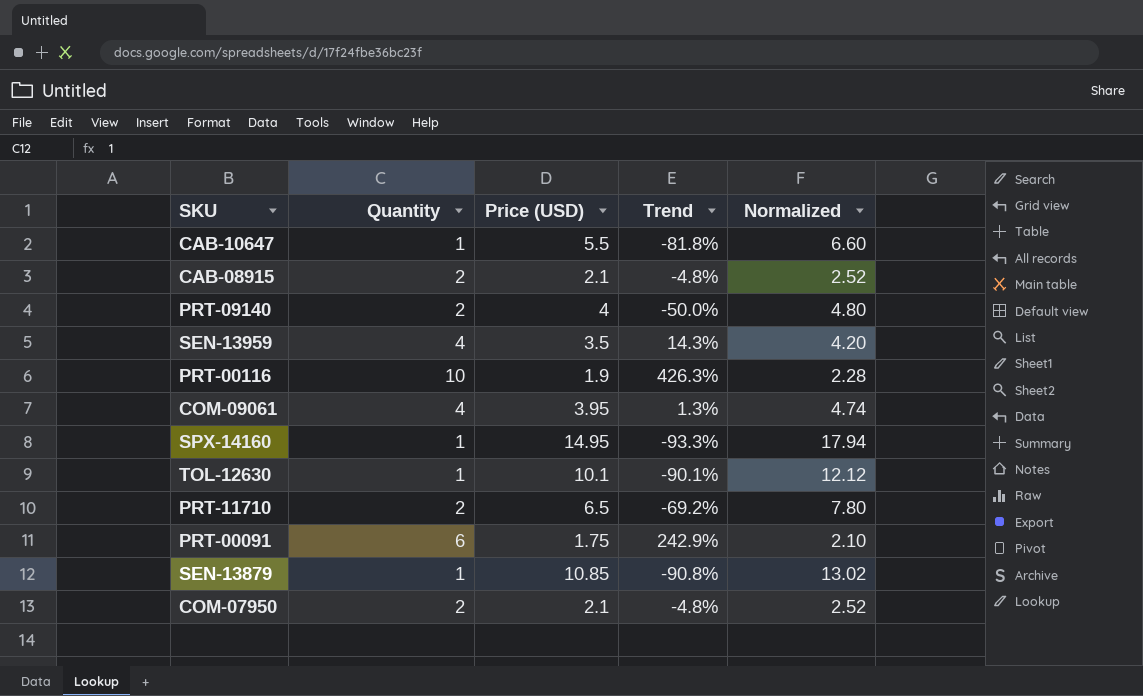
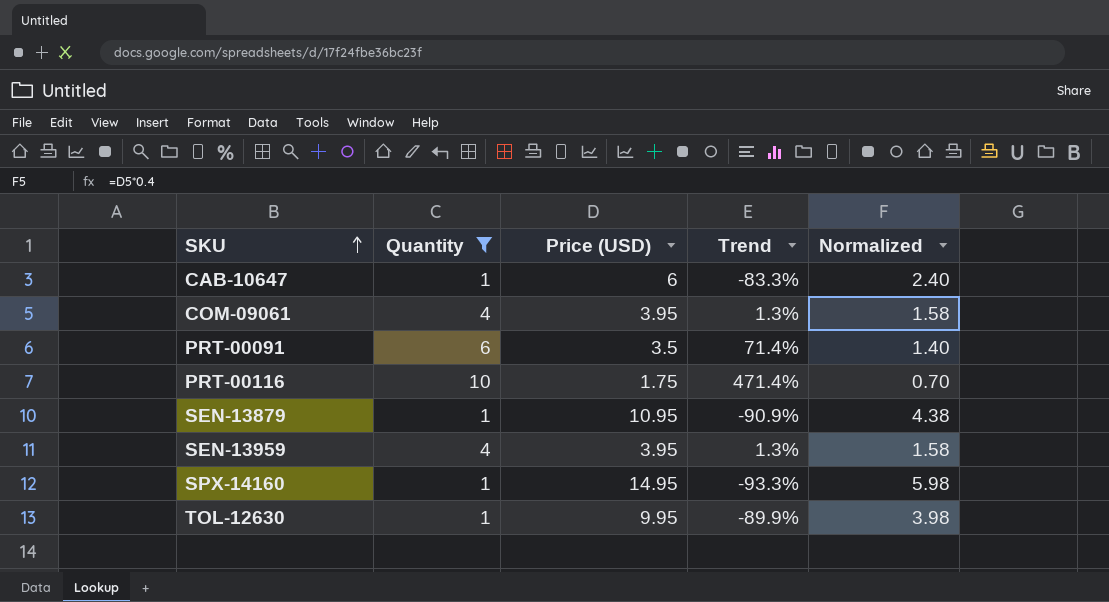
filter: none -> Quantity != 2
row order: none -> SKU ascending
column Normalized | formula: [Price (USD)] * 1.2 -> [Price (USD)] * 0.4
CAB-10647 | Price (USD): 5.5 -> 6
CAB-10647 | Trend: -81.8% -> -83.3%
PRT-00091 | Price (USD): 1.75 -> 3.5
PRT-00091 | Trend: 242.9% -> 71.4%
PRT-00116 | Price (USD): 1.9 -> 1.75
PRT-00116 | Trend: 426.3% -> 471.4%
SEN-13879 | Price (USD): 10.85 -> 10.95
SEN-13879 | Trend: -90.8% -> -90.9%
SEN-13959 | Price (USD): 3.5 -> 3.95
SEN-13959 | Trend: 14.3% -> 1.3%
TOL-12630 | Price (USD): 10.1 -> 9.95
TOL-12630 | Trend: -90.1% -> -89.9%

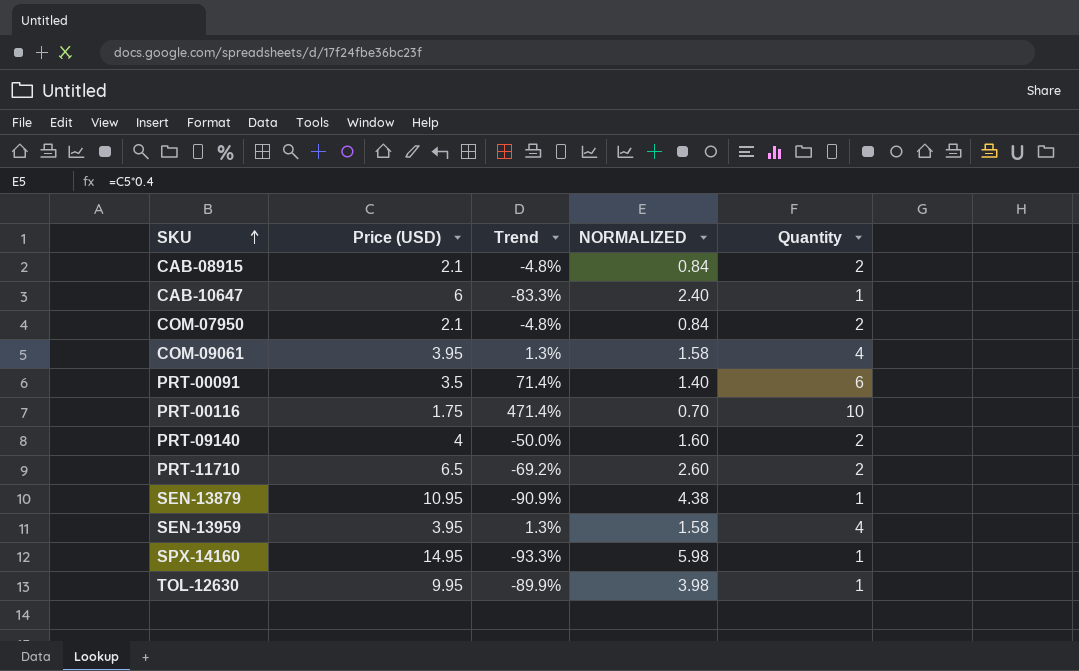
filter: Quantity != 2 -> none
column name: Normalized -> NORMALIZED
column Quantity | position: 2 -> 5

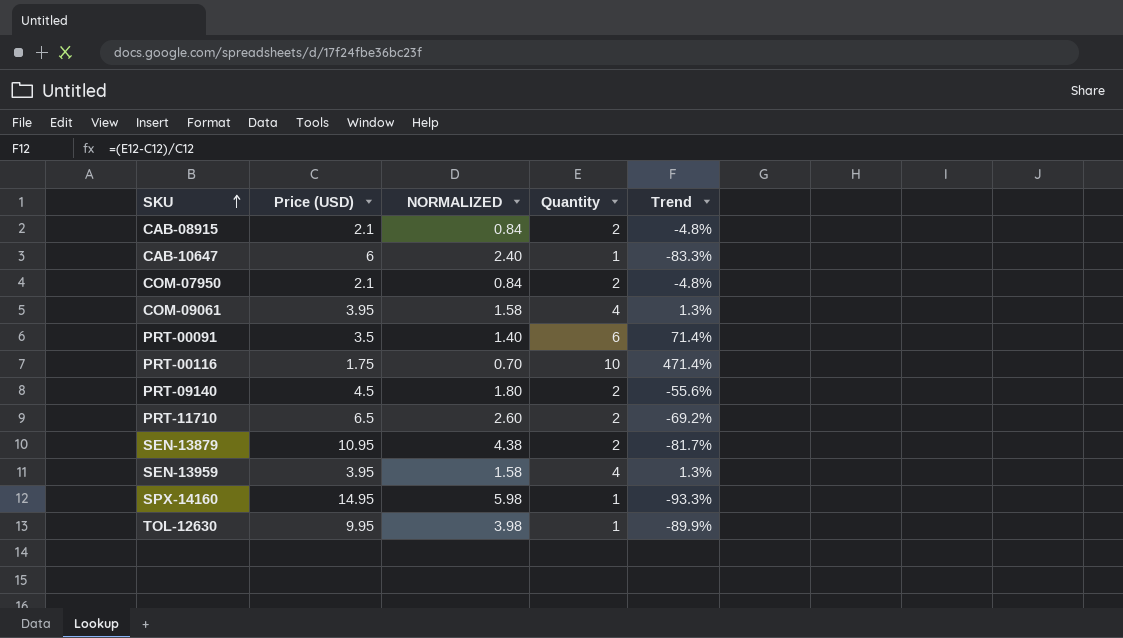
column Trend | position: 3 -> 5
PRT-09140 | Price (USD): 4 -> 4.5
PRT-09140 | NORMALIZED: 1.60 -> 1.80
PRT-09140 | Trend: -50.0% -> -55.6%
SEN-13879 | Quantity: 1 -> 2
SEN-13879 | Trend: -90.9% -> -81.7%

